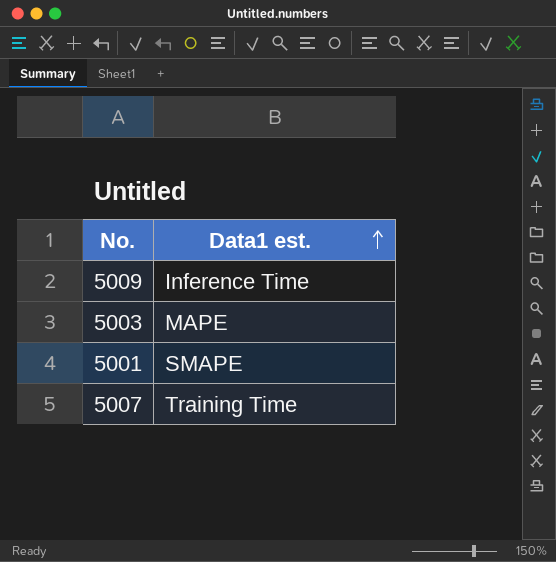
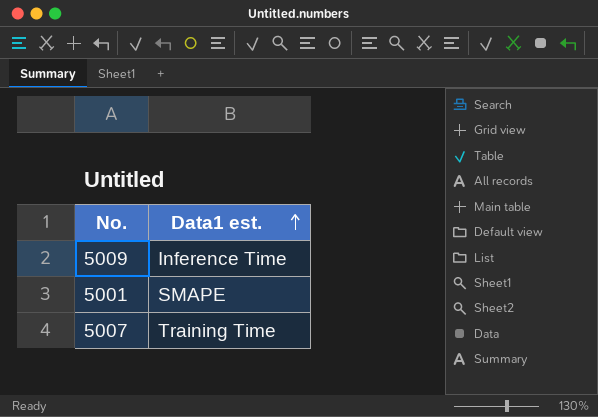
row 5003: MAPE -> none

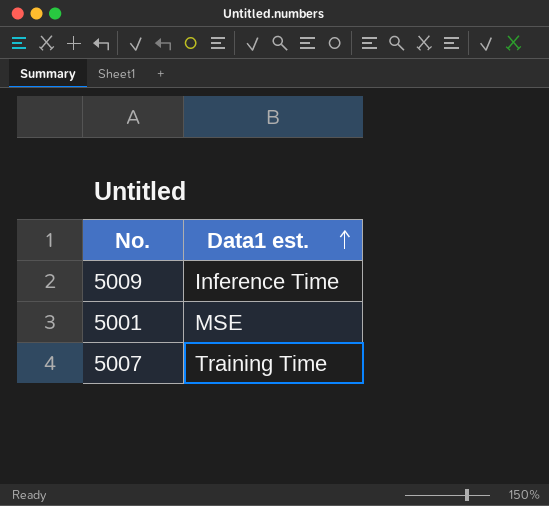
5001 | Data1 est.: SMAPE -> MSE

